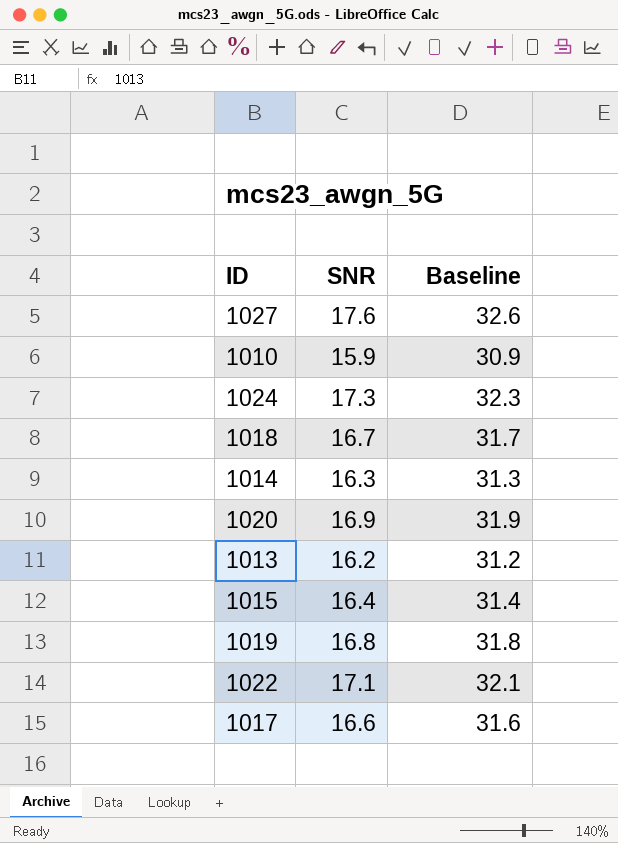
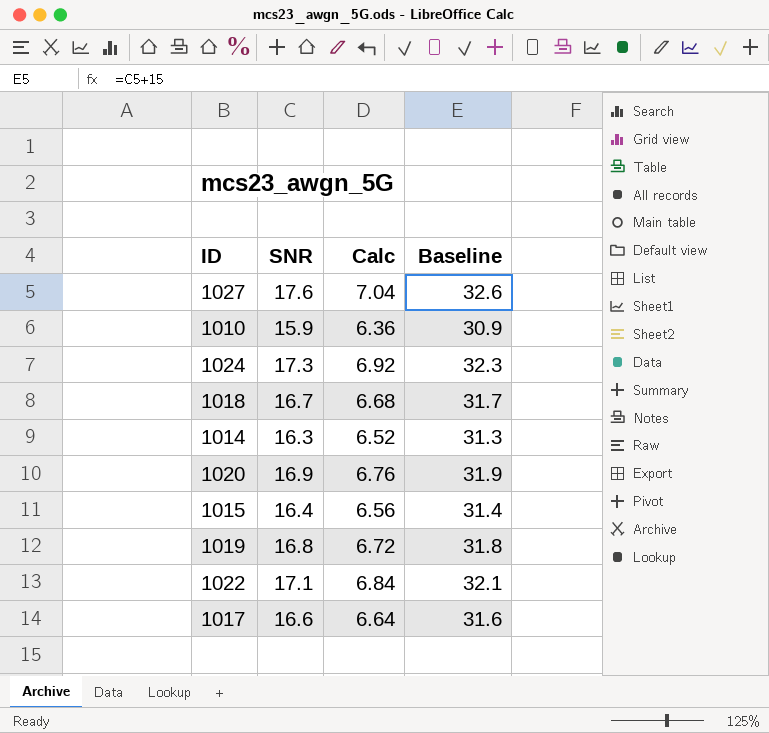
column Calc | formula: none -> [SNR] * 0.4
row 1013: 16.2 | 31.2 -> none

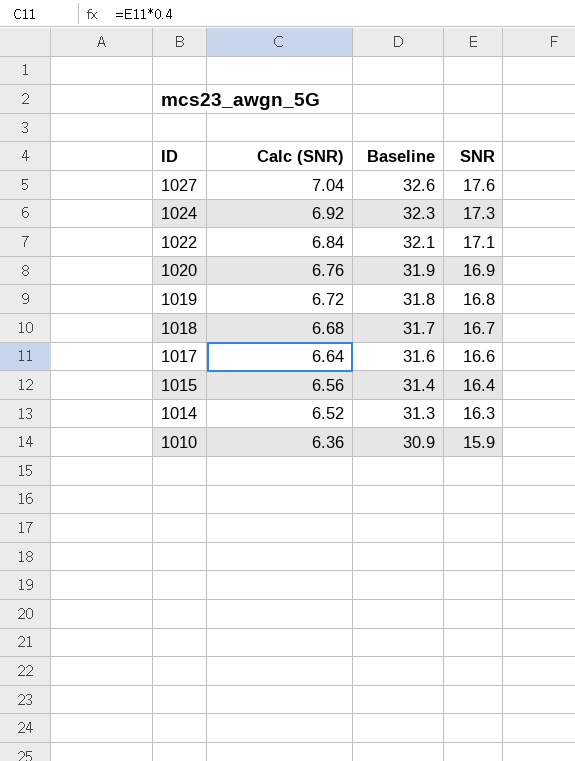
row order: none -> ID descending
column name: Calc -> Calc (SNR)
column SNR | position: 2 -> 4

